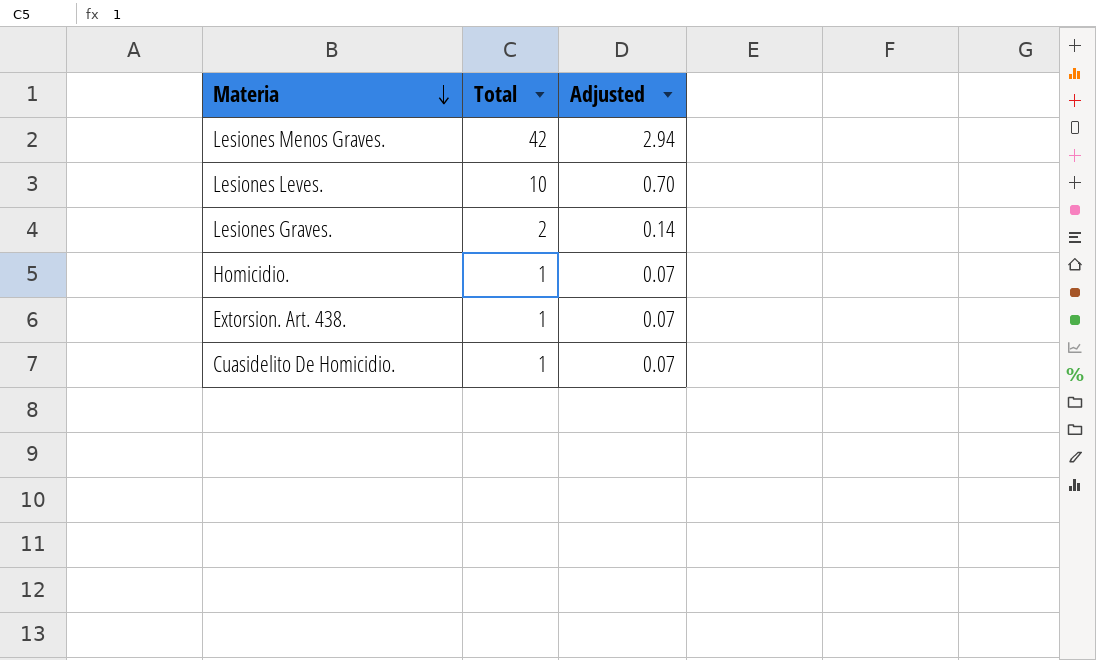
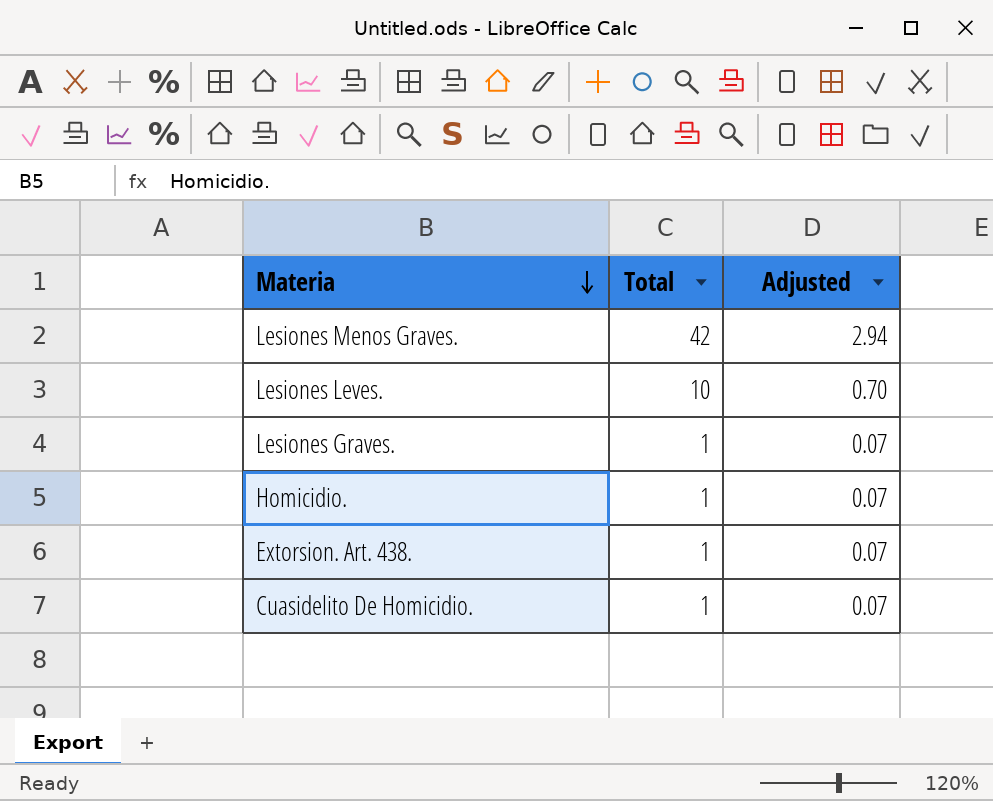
Lesiones Graves. | Total: 2 -> 1
Lesiones Graves. | Adjusted: 0.14 -> 0.07

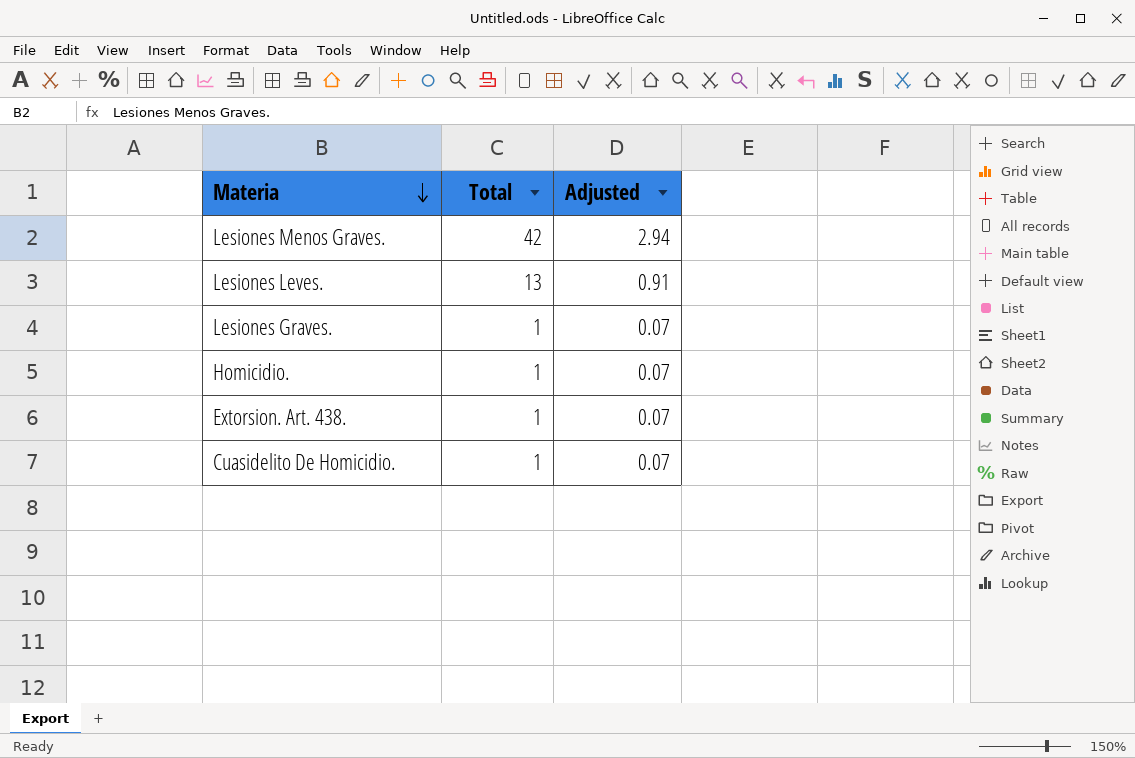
Lesiones Leves. | Total: 10 -> 13
Lesiones Leves. | Adjusted: 0.70 -> 0.91

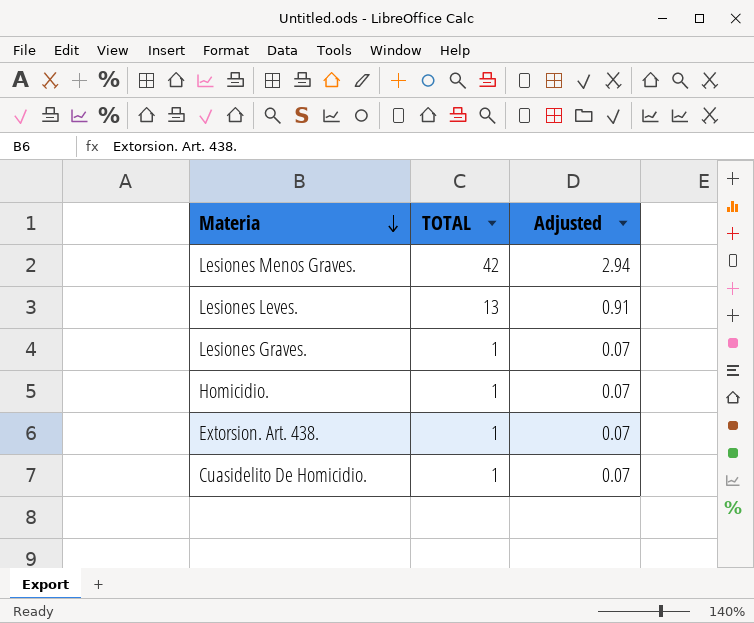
column name: Total -> TOTAL

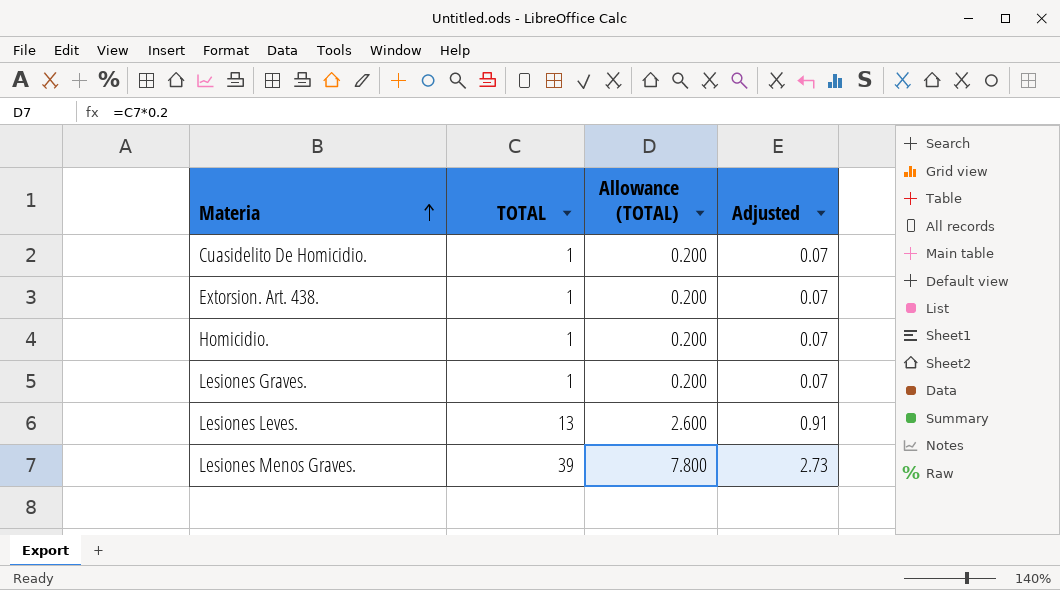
row order: Materia descending -> Materia ascending
column Allowance (TOTAL) | formula: none -> [TOTAL] * 0.2
Lesiones Menos Graves. | TOTAL: 42 -> 39
Lesiones Menos Graves. | Adjusted: 2.94 -> 2.73

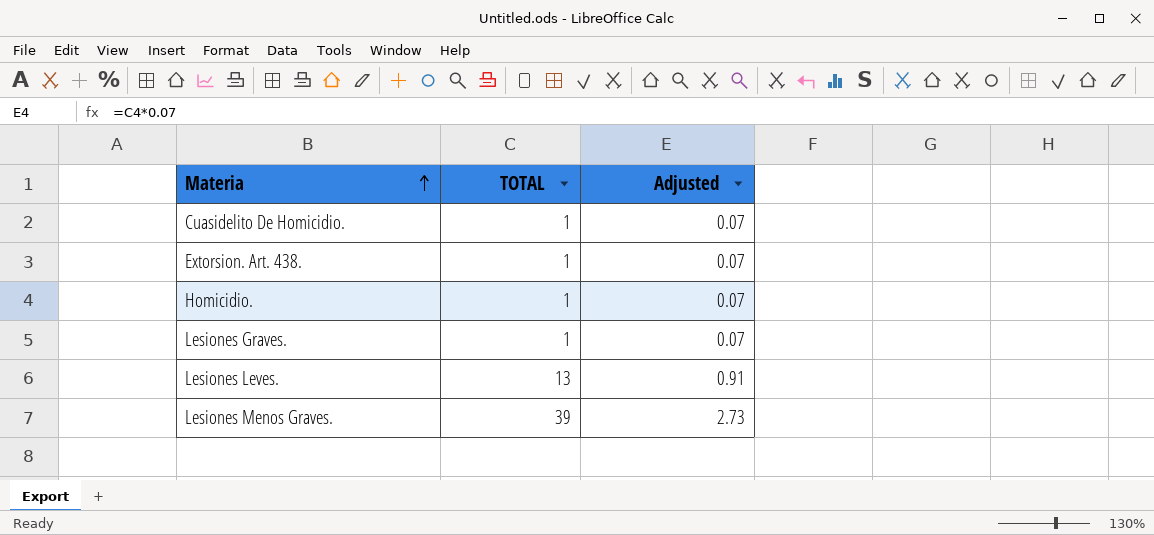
column Allowance (TOTAL) | formula: [TOTAL] * 0.2 -> none

